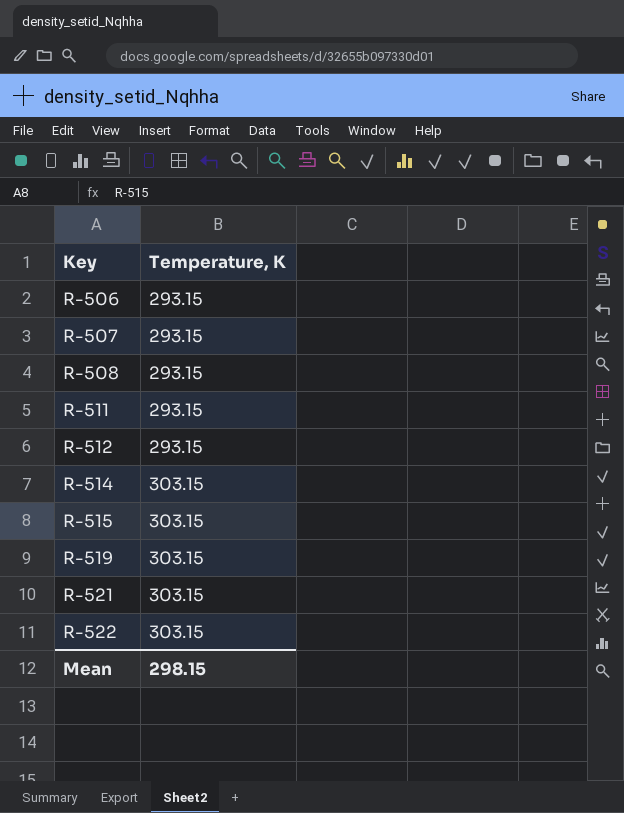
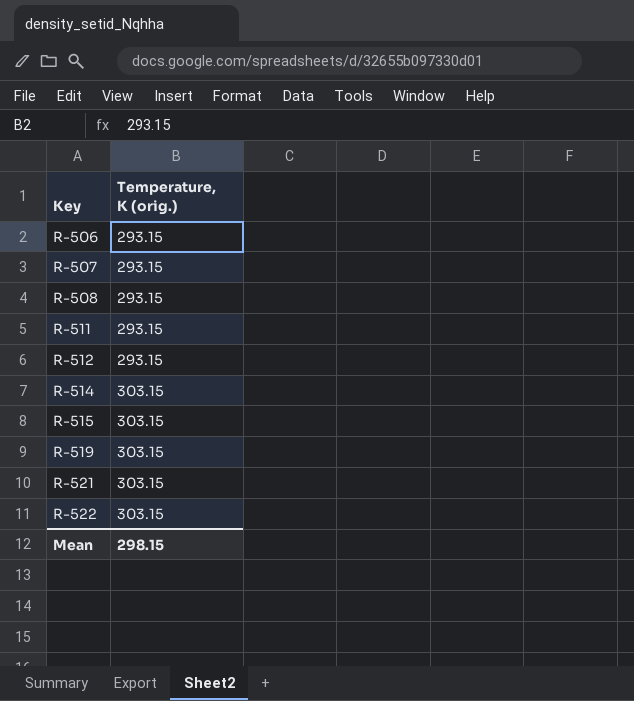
column name: Temperature, K -> Temperature, K (orig.)

